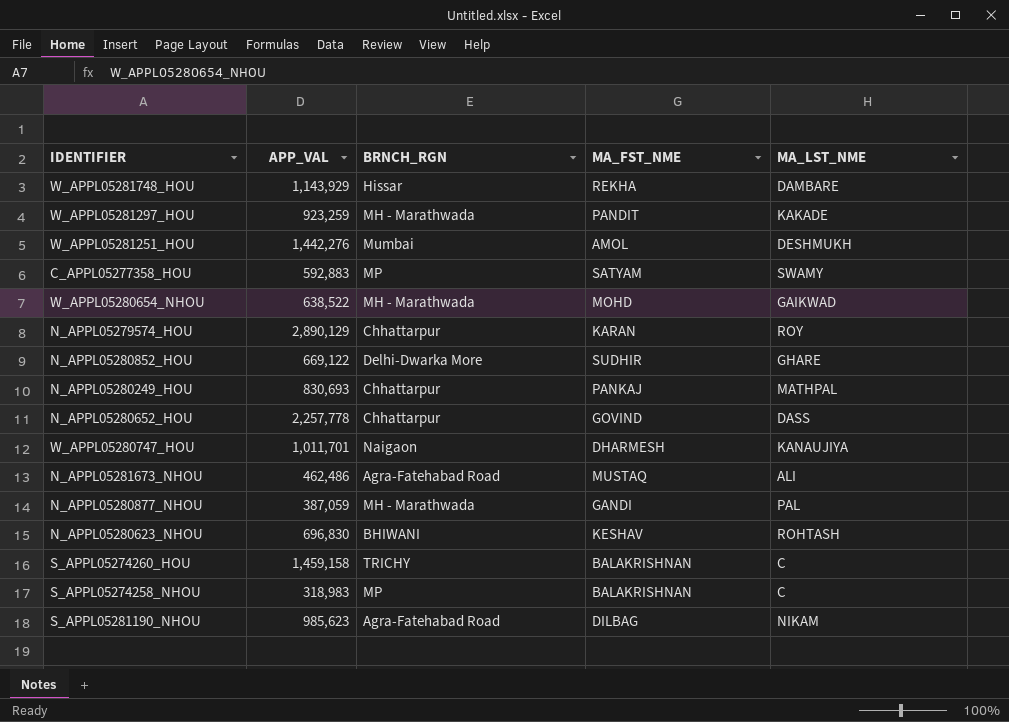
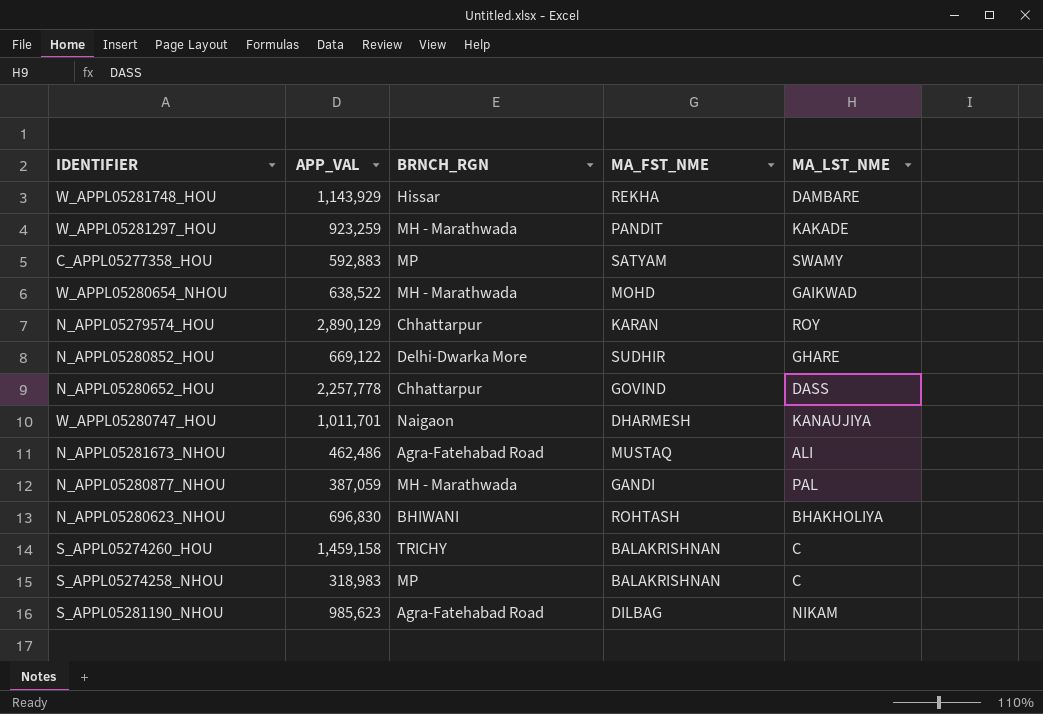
row W_APPL05281251_HOU: 1,442,276 | Mumbai | AMOL | DESHMUKH -> none
row N_APPL05280249_HOU: 830,693 | Chhattarpur | PANKAJ | MATHPAL -> none
N_APPL05280623_NHOU | MA_FST_NME: KESHAV -> ROHTASH
N_APPL05280623_NHOU | MA_LST_NME: ROHTASH -> BHAKHOLIYA

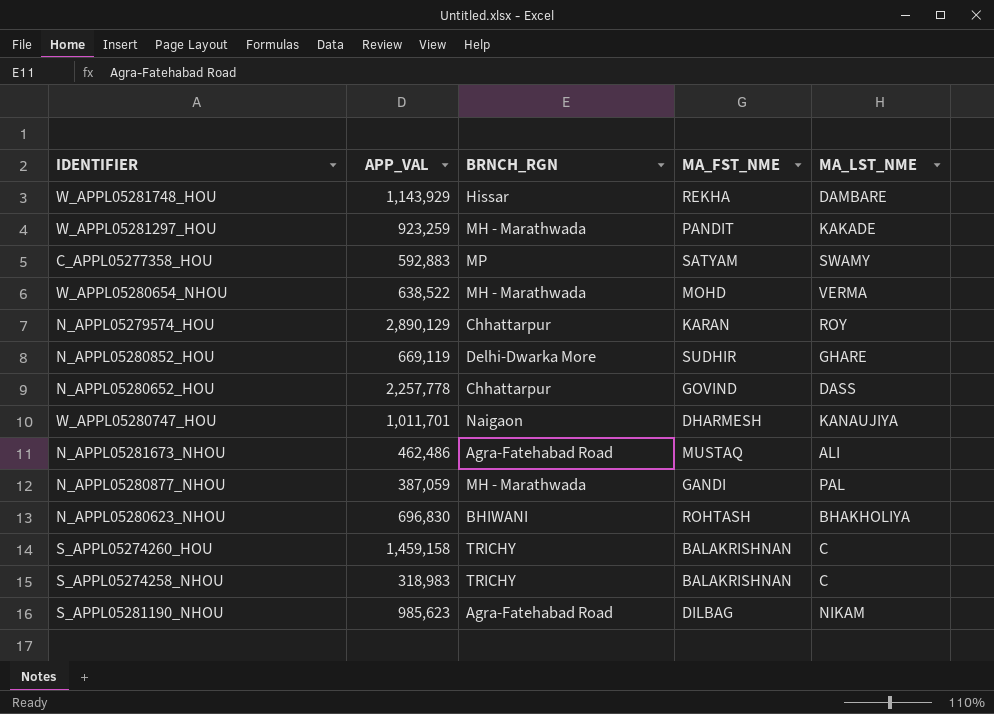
W_APPL05280654_NHOU | MA_LST_NME: GAIKWAD -> VERMA
N_APPL05280852_HOU | APP_VAL: 669,122 -> 669,119
S_APPL05274258_NHOU | BRNCH_RGN: MP -> TRICHY

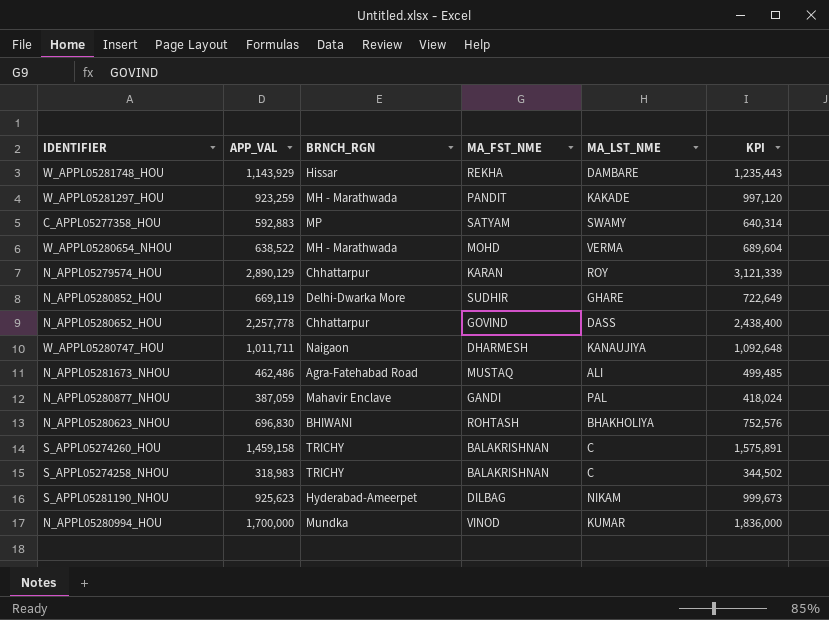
column KPI | formula: none -> [APP_VAL] * 1.08
W_APPL05280747_HOU | APP_VAL: 1,011,701 -> 1,011,711
N_APPL05280877_NHOU | BRNCH_RGN: MH - Marathwada -> Mahavir Enclave
S_APPL05281190_NHOU | APP_VAL: 985,623 -> 925,623
S_APPL05281190_NHOU | BRNCH_RGN: Agra-Fatehabad Road -> Hyderabad-Ameerpet
row N_APPL05280994_HOU: none -> 1,700,000 | Mundka | VINOD | KUMAR | 1,836,000

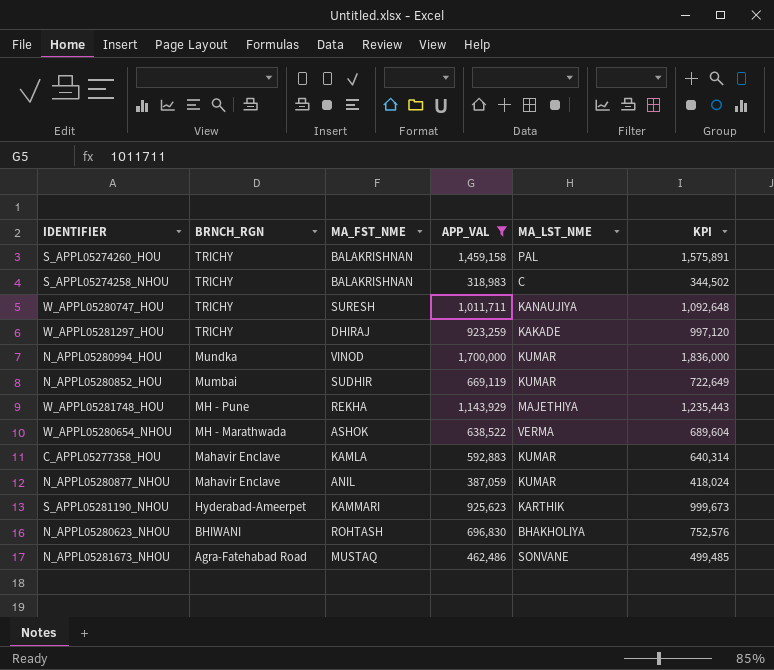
filter: none -> APP_VAL <= 1,700,000
row order: none -> BRNCH_RGN descending
column APP_VAL | position: 2 -> 4
S_APPL05274260_HOU | MA_LST_NME: C -> PAL
W_APPL05280747_HOU | BRNCH_RGN: Naigaon -> TRICHY
W_APPL05280747_HOU | MA_FST_NME: DHARMESH -> SURESH
W_APPL05281297_HOU | BRNCH_RGN: MH - Marathwada -> TRICHY
W_APPL05281297_HOU | MA_FST_NME: PANDIT -> DHIRAJ
N_APPL05280852_HOU | BRNCH_RGN: Delhi-Dwarka More -> Mumbai
N_APPL05280852_HOU | MA_LST_NME: GHARE -> KUMAR
W_APPL05281748_HOU | BRNCH_RGN: Hissar -> MH - Pune
W_APPL05281748_HOU | MA_LST_NME: DAMBARE -> MAJETHIYA
W_APPL05280654_NHOU | MA_FST_NME: MOHD -> ASHOK
C_APPL05277358_HOU | BRNCH_RGN: MP -> Mahavir Enclave
C_APPL05277358_HOU | MA_FST_NME: SATYAM -> KAMLA
C_APPL05277358_HOU | MA_LST_NME: SWAMY -> KUMAR
N_APPL05280877_NHOU | MA_FST_NME: GANDI -> ANIL
N_APPL05280877_NHOU | MA_LST_NME: PAL -> KUMAR
S_APPL05281190_NHOU | MA_FST_NME: DILBAG -> KAMMARI
S_APPL05281190_NHOU | MA_LST_NME: NIKAM -> KARTHIK
N_APPL05281673_NHOU | MA_LST_NME: ALI -> SONVANE

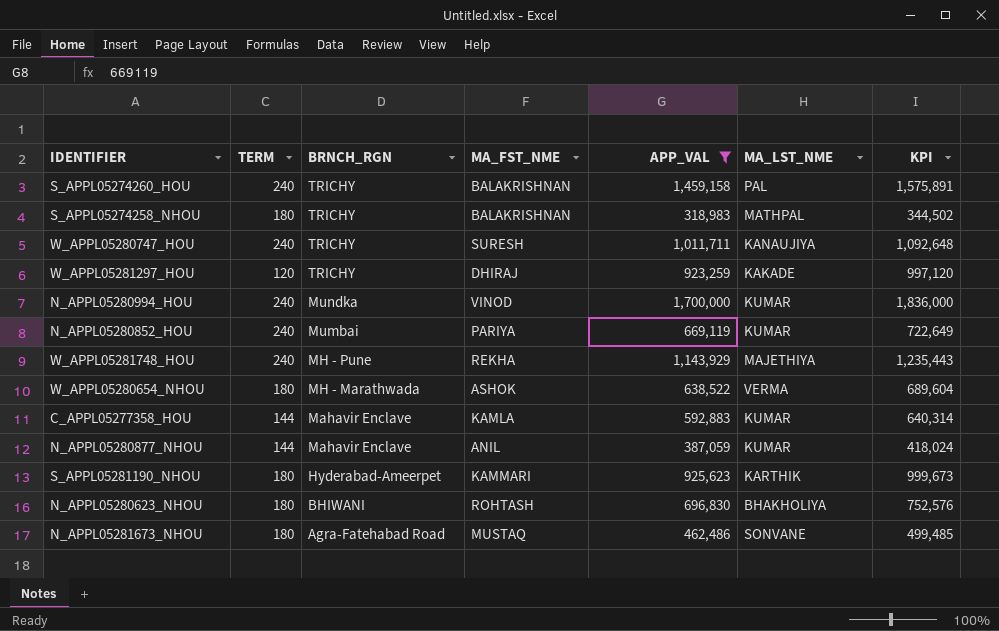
column TERM | position: none -> 2
S_APPL05274258_NHOU | MA_LST_NME: C -> MATHPAL
N_APPL05280852_HOU | MA_FST_NME: SUDHIR -> PARIYA

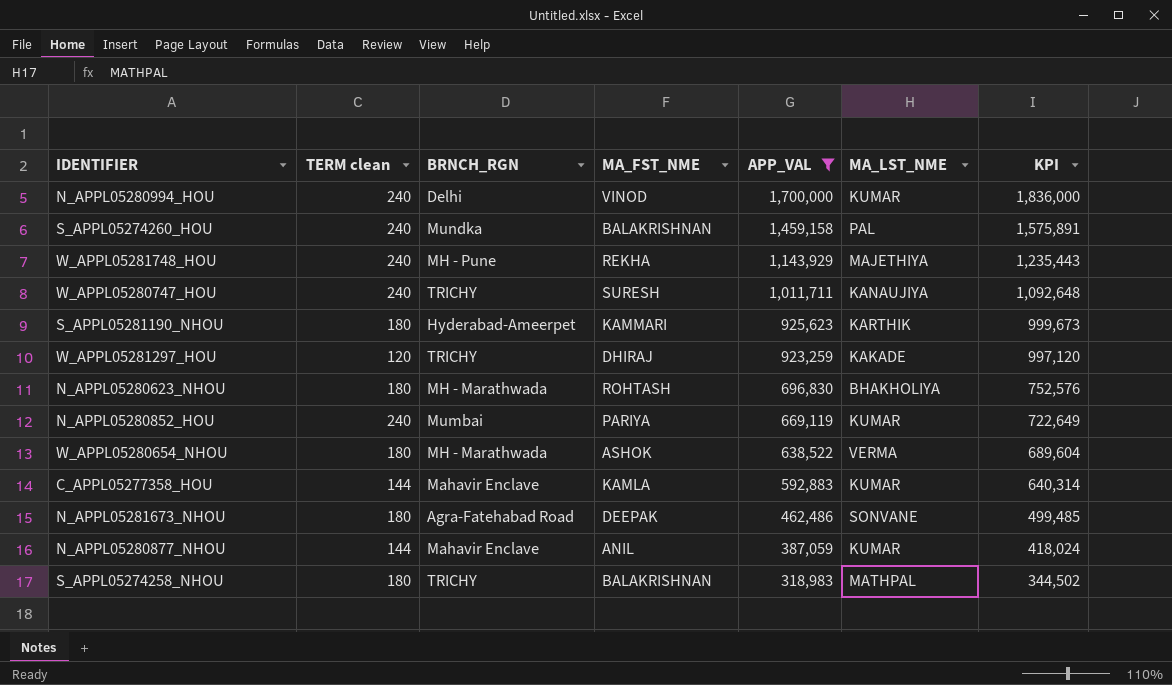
row order: BRNCH_RGN descending -> APP_VAL descending
column name: TERM -> TERM clean
N_APPL05280994_HOU | BRNCH_RGN: Mundka -> Delhi
S_APPL05274260_HOU | BRNCH_RGN: TRICHY -> Mundka
N_APPL05280623_NHOU | BRNCH_RGN: BHIWANI -> MH - Marathwada
N_APPL05281673_NHOU | MA_FST_NME: MUSTAQ -> DEEPAK

